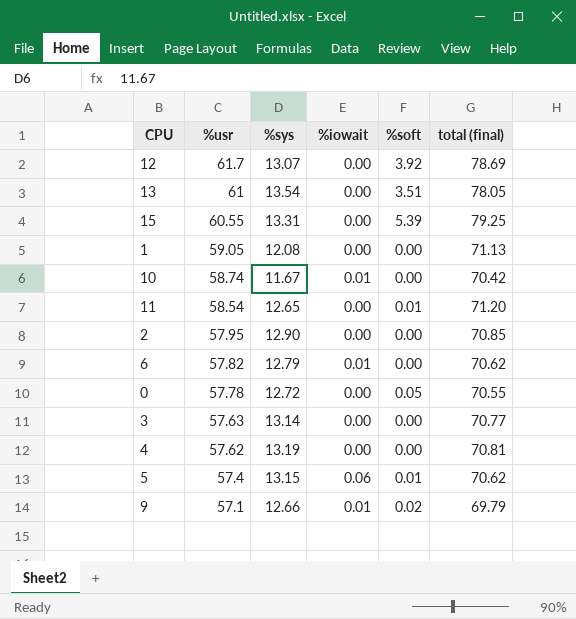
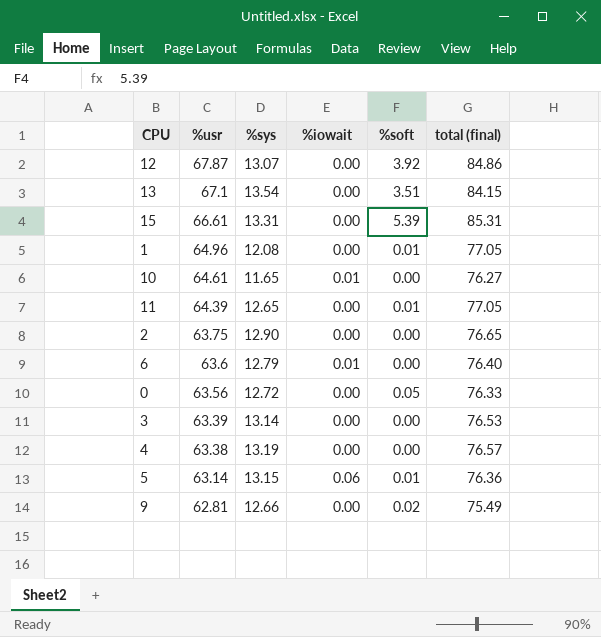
12 | %usr: 61.7 -> 67.87
12 | total (final): 78.69 -> 84.86
13 | %usr: 61 -> 67.1
13 | total (final): 78.05 -> 84.15
15 | %usr: 60.55 -> 66.61
15 | total (final): 79.25 -> 85.31
1 | %usr: 59.05 -> 64.96
1 | %soft: 0.00 -> 0.01
1 | total (final): 71.13 -> 77.05
10 | %usr: 58.74 -> 64.61
10 | %sys: 11.67 -> 11.65
10 | total (final): 70.42 -> 76.27
11 | %usr: 58.54 -> 64.39
11 | total (final): 71.20 -> 77.05
2 | %usr: 57.95 -> 63.75
2 | total (final): 70.85 -> 76.65
6 | %usr: 57.82 -> 63.6
6 | total (final): 70.62 -> 76.40
0 | %usr: 57.78 -> 63.56
0 | total (final): 70.55 -> 76.33
3 | %usr: 57.63 -> 63.39
3 | total (final): 70.77 -> 76.53
4 | %usr: 57.62 -> 63.38
4 | total (final): 70.81 -> 76.57
5 | %usr: 57.4 -> 63.14
5 | total (final): 70.62 -> 76.36
9 | %usr: 57.1 -> 62.81
9 | %iowait: 0.01 -> 0.00
9 | total (final): 69.79 -> 75.49

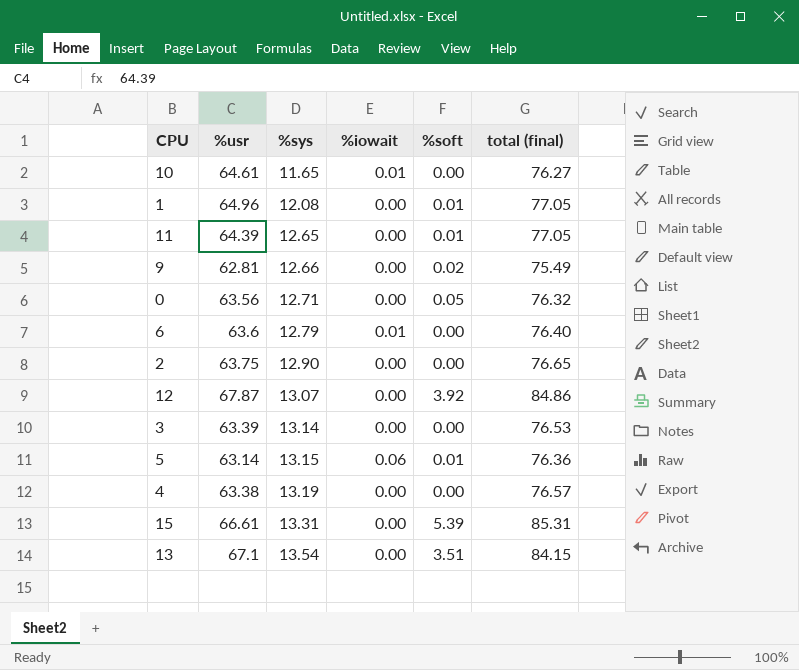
row order: %usr descending -> %sys ascending
0 | %sys: 12.72 -> 12.71
0 | total (final): 76.33 -> 76.32

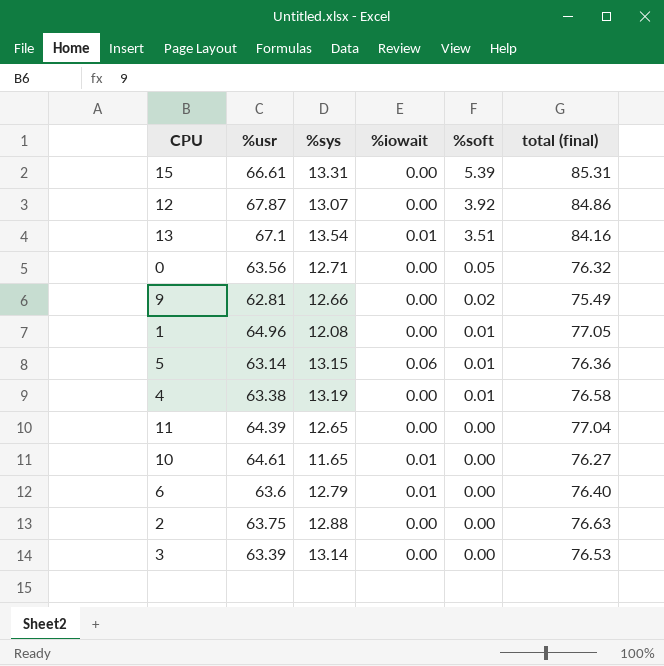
row order: %sys ascending -> %soft descending
13 | %iowait: 0.00 -> 0.01
13 | total (final): 84.15 -> 84.16
4 | %soft: 0.00 -> 0.01
4 | total (final): 76.57 -> 76.58
11 | %soft: 0.01 -> 0.00
11 | total (final): 77.05 -> 77.04
2 | %sys: 12.90 -> 12.88
2 | total (final): 76.65 -> 76.63

